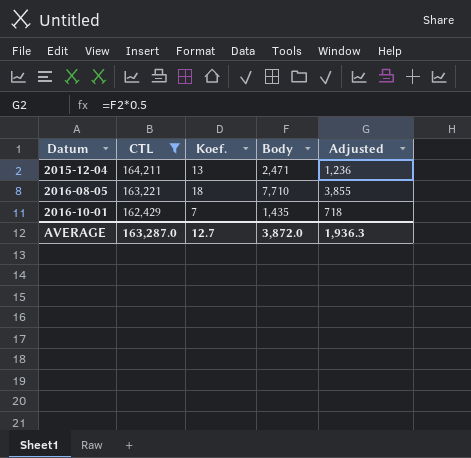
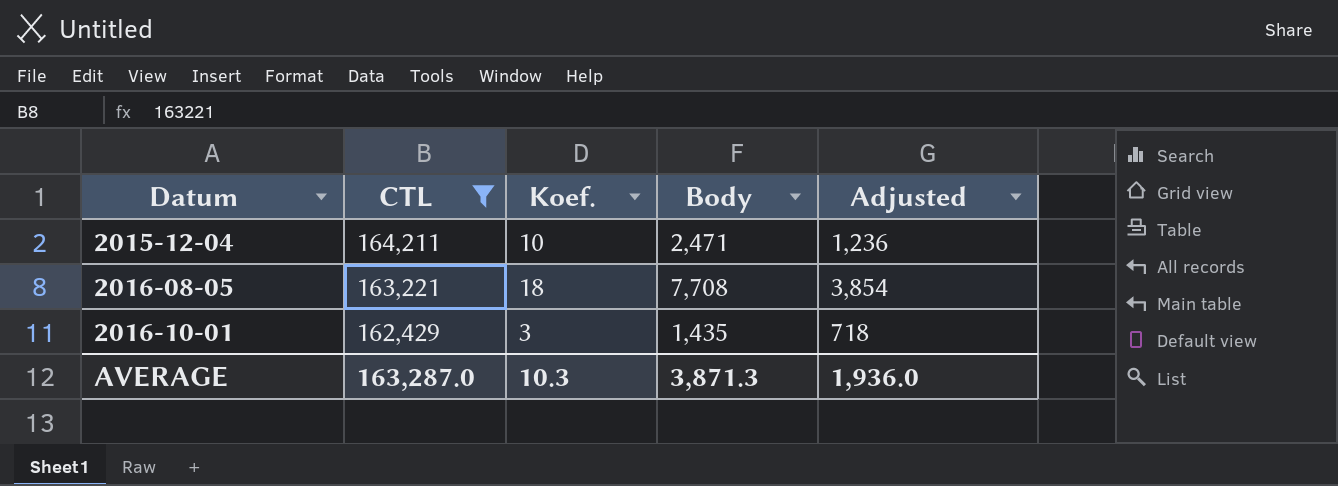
2015-12-04 | Koef.: 13 -> 10
2016-08-05 | Body: 7,710 -> 7,708
2016-08-05 | Adjusted: 3,855 -> 3,854
2016-10-01 | Koef.: 7 -> 3
AVERAGE | Koef.: 12.7 -> 10.3
AVERAGE | Body: 3,872.0 -> 3,871.3
AVERAGE | Adjusted: 1,936.3 -> 1,936.0

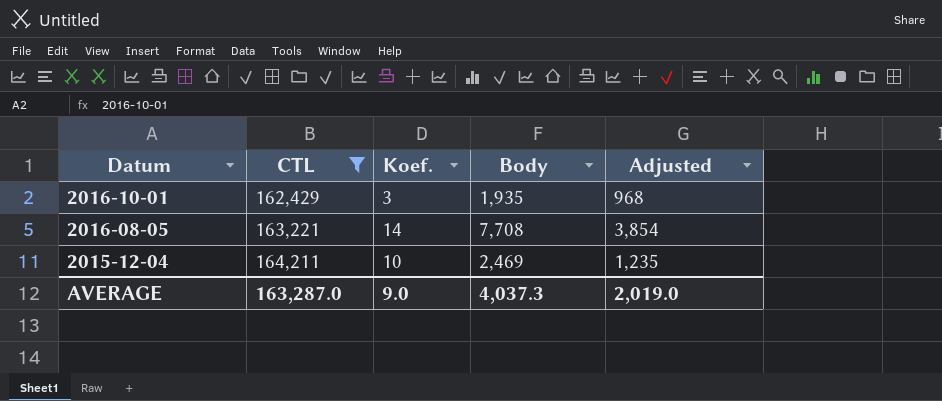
row order: Datum ascending -> Datum descending
2016-10-01 | Body: 1,435 -> 1,935
2016-10-01 | Adjusted: 718 -> 968
2016-08-05 | Koef.: 18 -> 14
2015-12-04 | Body: 2,471 -> 2,469
2015-12-04 | Adjusted: 1,236 -> 1,235
AVERAGE | Koef.: 10.3 -> 9.0
AVERAGE | Body: 3,871.3 -> 4,037.3
AVERAGE | Adjusted: 1,936.0 -> 2,019.0

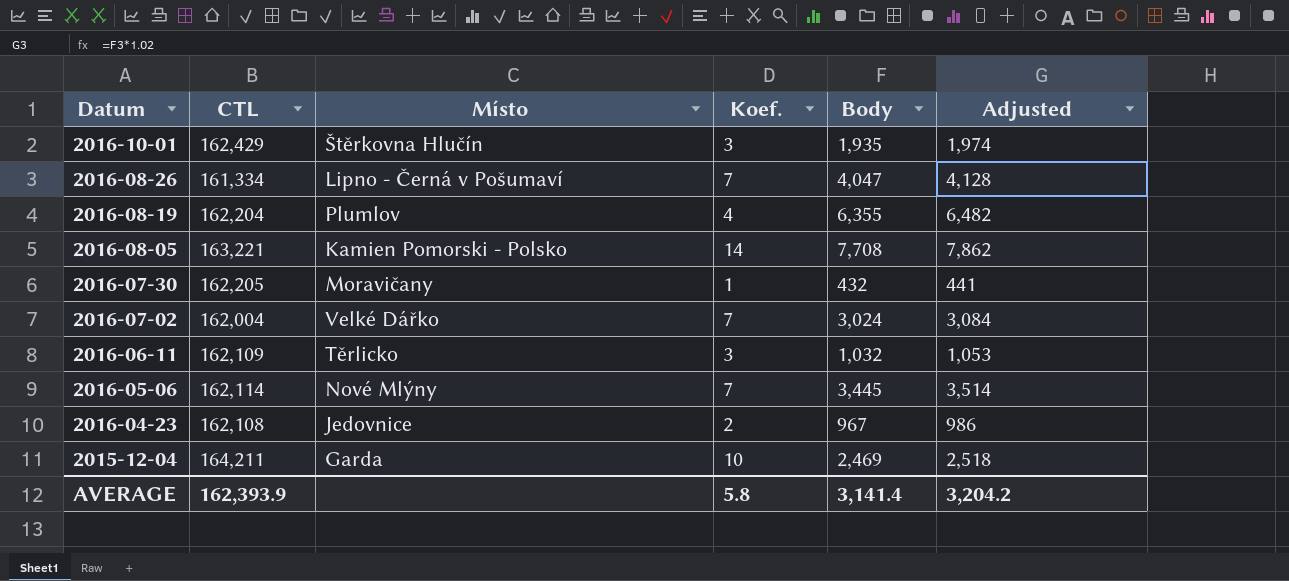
filter: CTL >= 162,429 -> none
column Místo | position: none -> 3
column Adjusted | formula: [Body] * 0.5 -> [Body] * 1.02
AVERAGE | CTL: 163,287.0 -> 162,393.9
AVERAGE | Koef.: 9.0 -> 5.8
AVERAGE | Body: 4,037.3 -> 3,141.4
AVERAGE | Adjusted: 2,019.0 -> 3,204.2

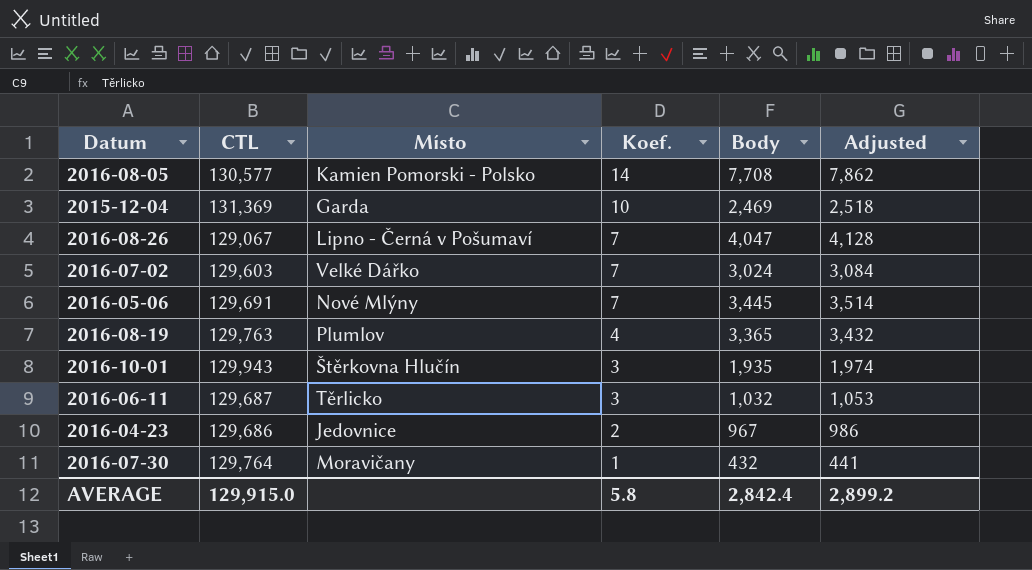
row order: Datum descending -> Koef. descending
2016-08-05 | CTL: 163,221 -> 130,577
2015-12-04 | CTL: 164,211 -> 131,369
2016-08-26 | CTL: 161,334 -> 129,067
2016-07-02 | CTL: 162,004 -> 129,603
2016-05-06 | CTL: 162,114 -> 129,691
2016-08-19 | CTL: 162,204 -> 129,763
2016-08-19 | Body: 6,355 -> 3,365
2016-08-19 | Adjusted: 6,482 -> 3,432
2016-10-01 | CTL: 162,429 -> 129,943
2016-06-11 | CTL: 162,109 -> 129,687
2016-04-23 | CTL: 162,108 -> 129,686
2016-07-30 | CTL: 162,205 -> 129,764
AVERAGE | CTL: 162,393.9 -> 129,915.0
AVERAGE | Body: 3,141.4 -> 2,842.4
AVERAGE | Adjusted: 3,204.2 -> 2,899.2

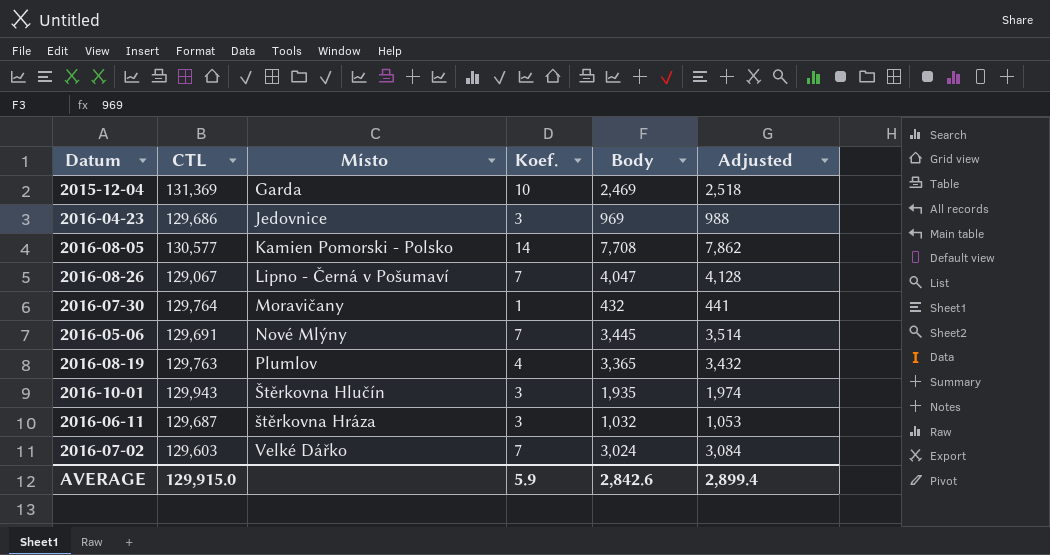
row order: Koef. descending -> Místo ascending
2016-04-23 | Koef.: 2 -> 3
2016-04-23 | Body: 967 -> 969
2016-04-23 | Adjusted: 986 -> 988
2016-06-11 | Místo: Těrlicko -> štěrkovna Hráza
AVERAGE | Koef.: 5.8 -> 5.9
AVERAGE | Body: 2,842.4 -> 2,842.6
AVERAGE | Adjusted: 2,899.2 -> 2,899.4

